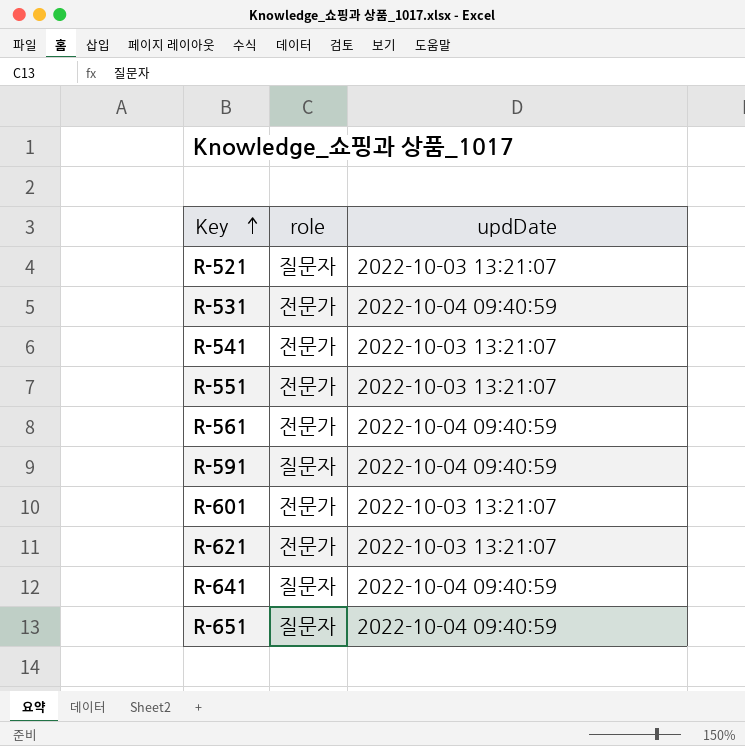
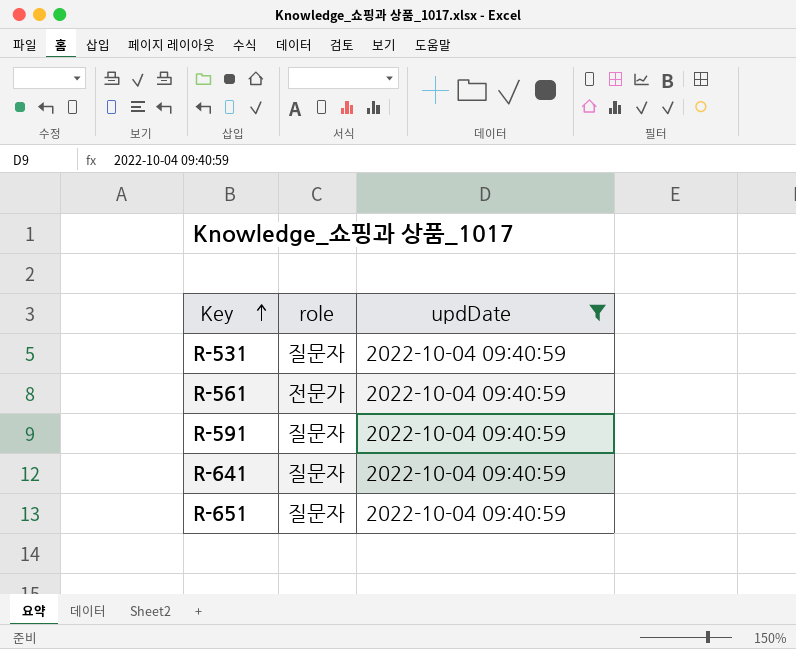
filter: none -> updDate = 2022-10-04 09:40:59
R-531 | role: 전문가 -> 질문자

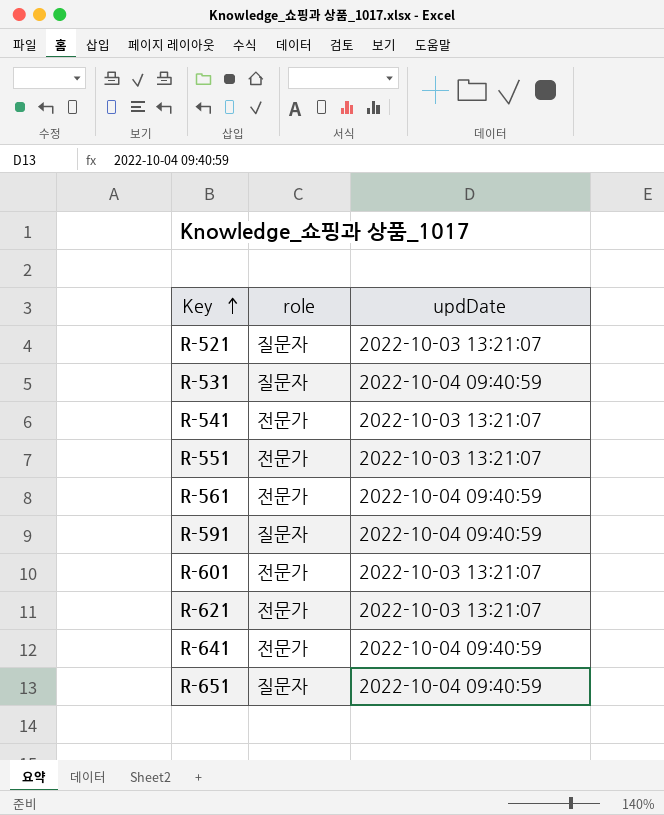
filter: updDate = 2022-10-04 09:40:59 -> none
R-641 | role: 질문자 -> 전문가

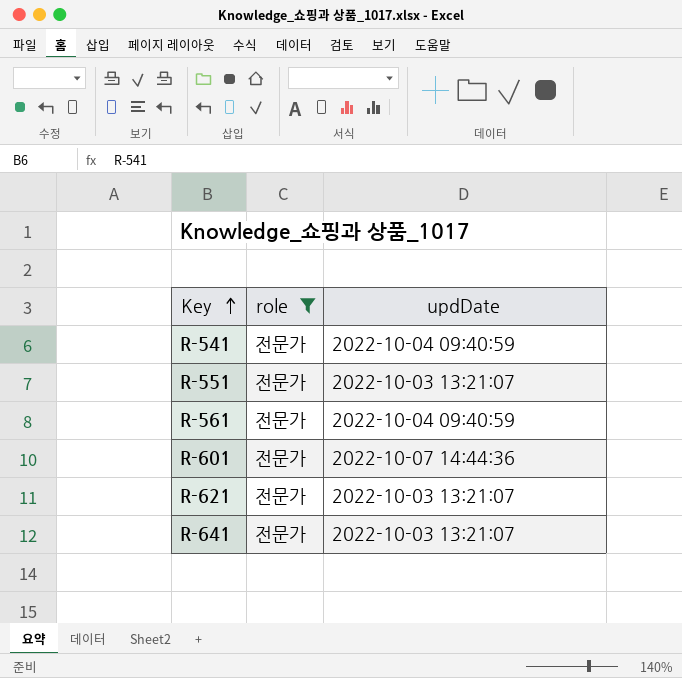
filter: none -> role = 전문가
R-541 | updDate: 2022-10-03 13:21:07 -> 2022-10-04 09:40:59
R-601 | updDate: 2022-10-03 13:21:07 -> 2022-10-07 14:44:36
R-641 | updDate: 2022-10-04 09:40:59 -> 2022-10-03 13:21:07

